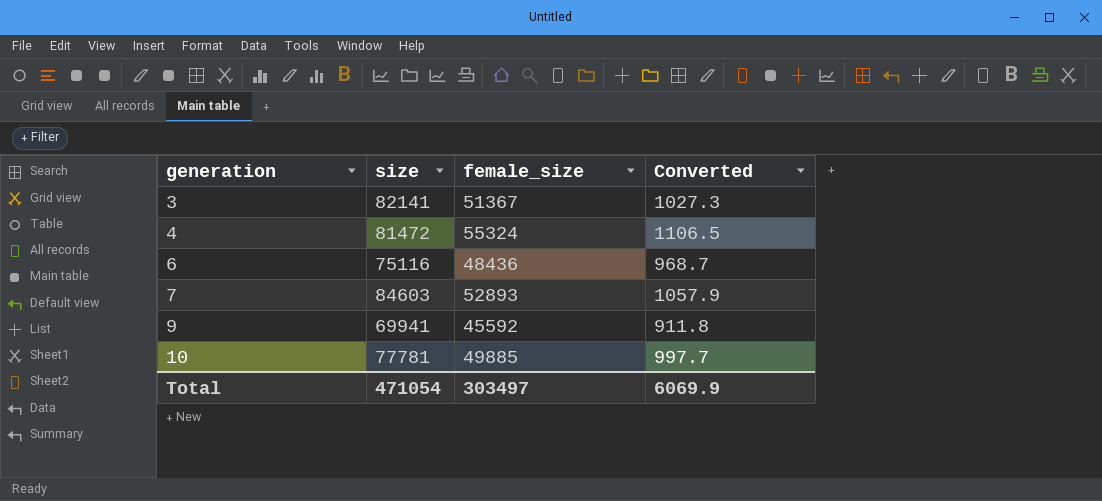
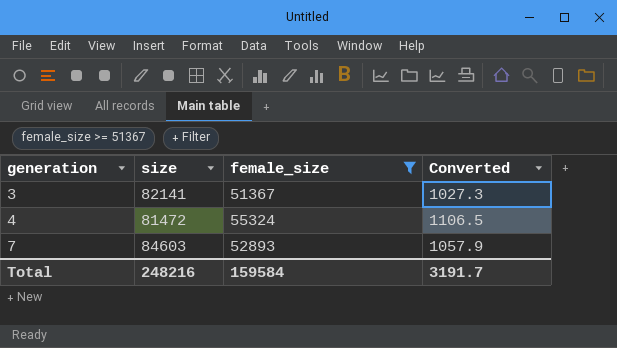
filter: none -> female_size >= 51367
Total | size: 471054 -> 248216
Total | female_size: 303497 -> 159584
Total | Converted: 6069.9 -> 3191.7

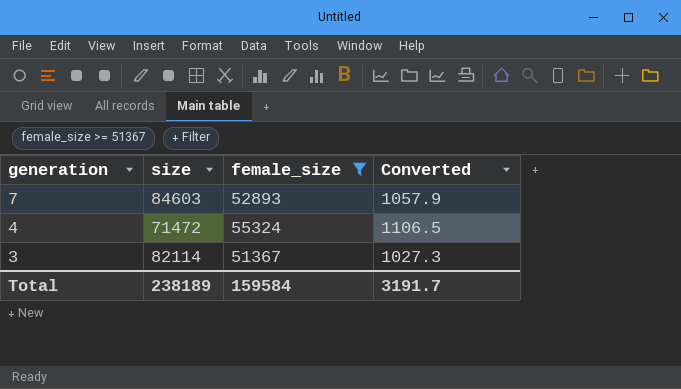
row order: generation ascending -> generation descending
4 | size: 81472 -> 71472
3 | size: 82141 -> 82114
Total | size: 248216 -> 238189

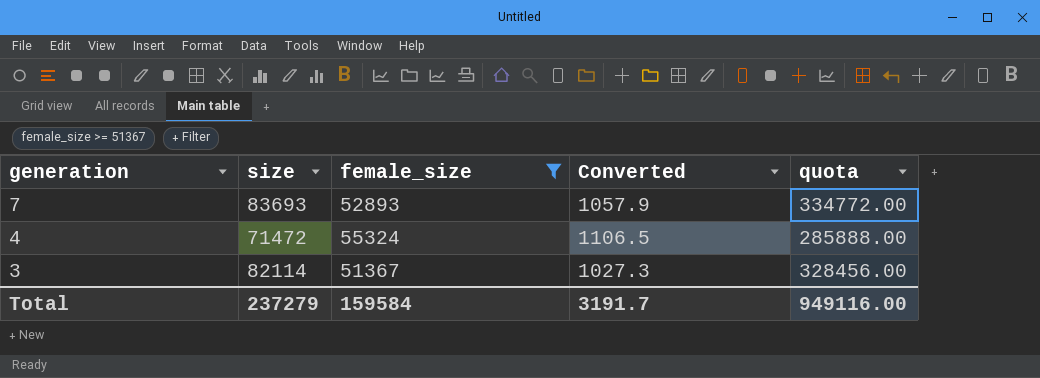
column quota | formula: none -> [size] * 4
7 | size: 84603 -> 83693
Total | size: 238189 -> 237279

